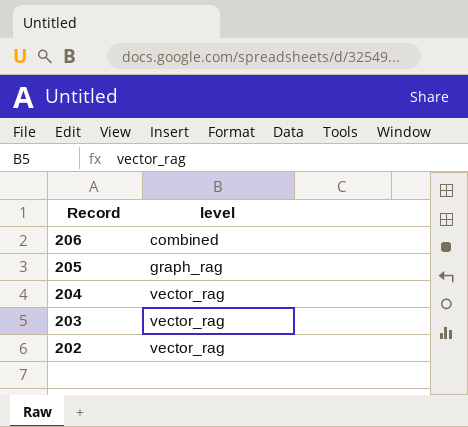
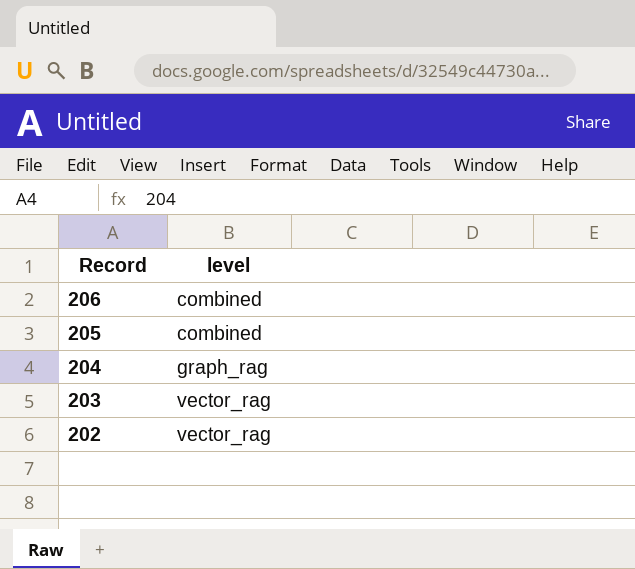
205 | level: graph_rag -> combined
204 | level: vector_rag -> graph_rag

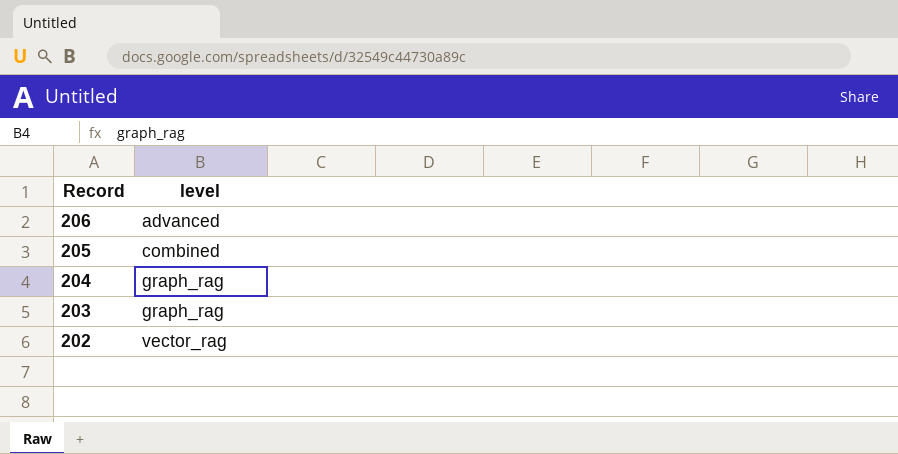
206 | level: combined -> advanced
203 | level: vector_rag -> graph_rag

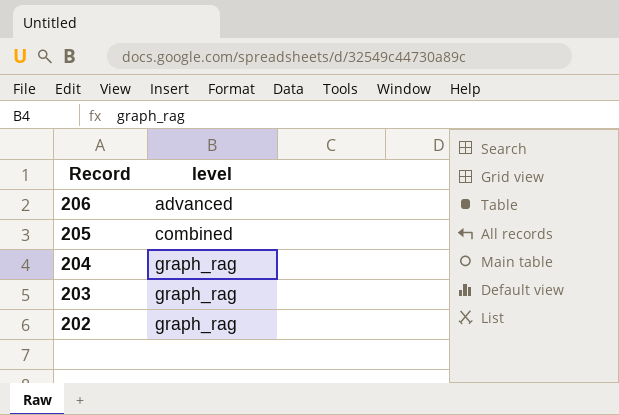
202 | level: vector_rag -> graph_rag

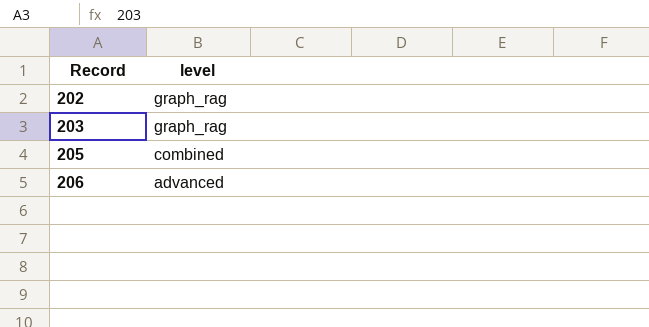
row order: Record descending -> Record ascending
row 204: graph_rag -> none

